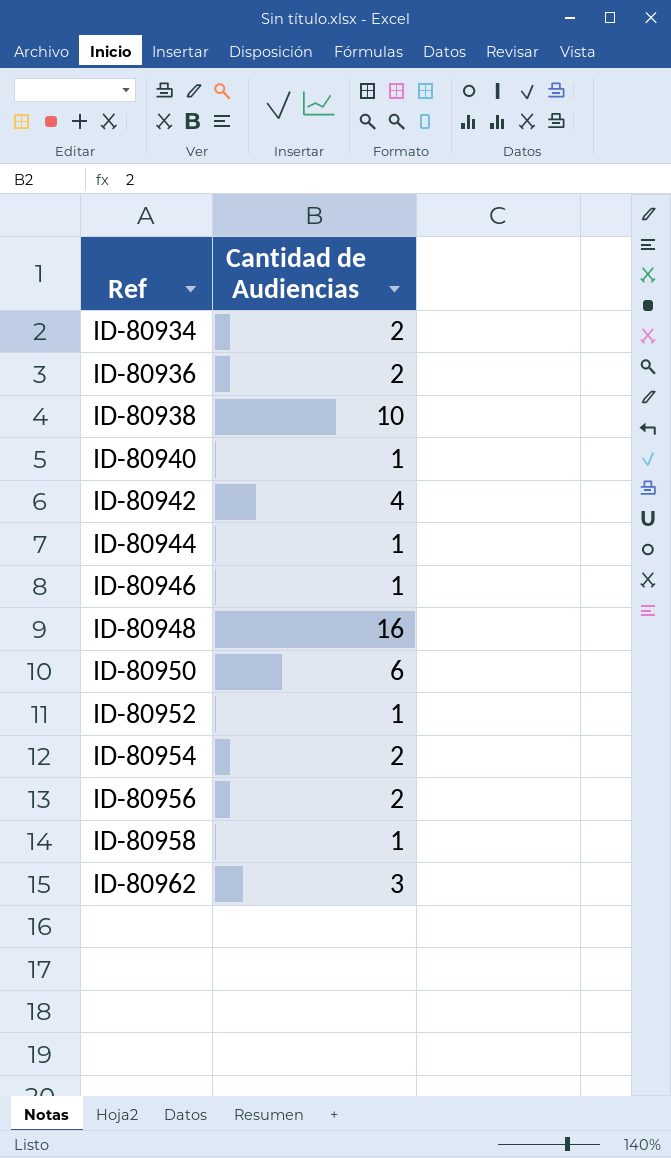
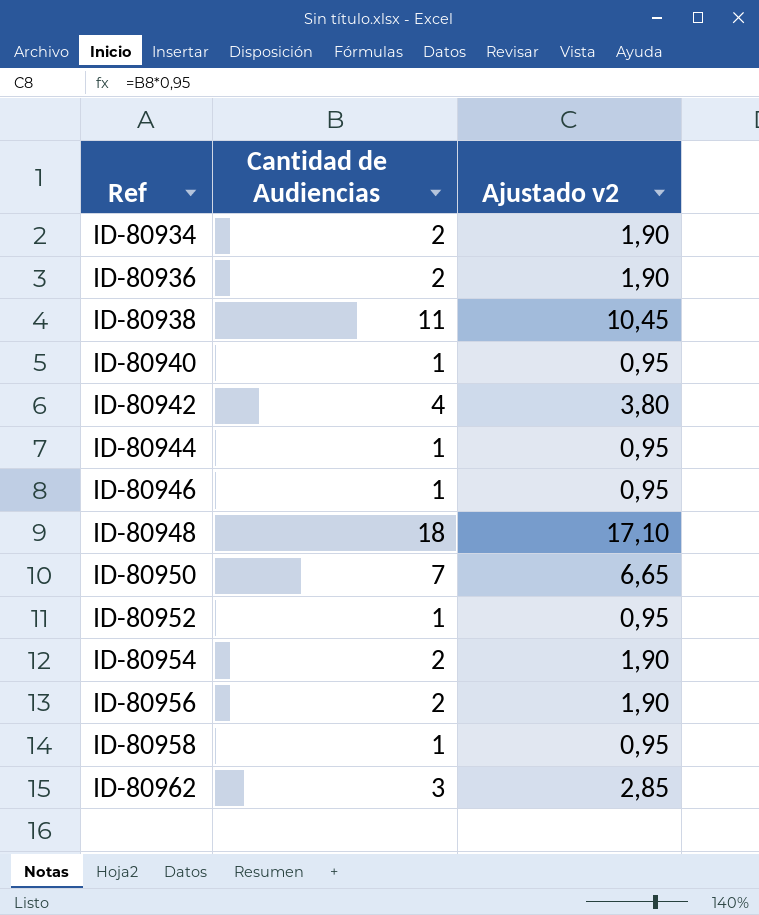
column Ajustado v2 | formula: none -> [Cantidad de Audiencias] * 0,95
ID-80938 | Cantidad de Audiencias: 10 -> 11
ID-80948 | Cantidad de Audiencias: 16 -> 18
ID-80950 | Cantidad de Audiencias: 6 -> 7

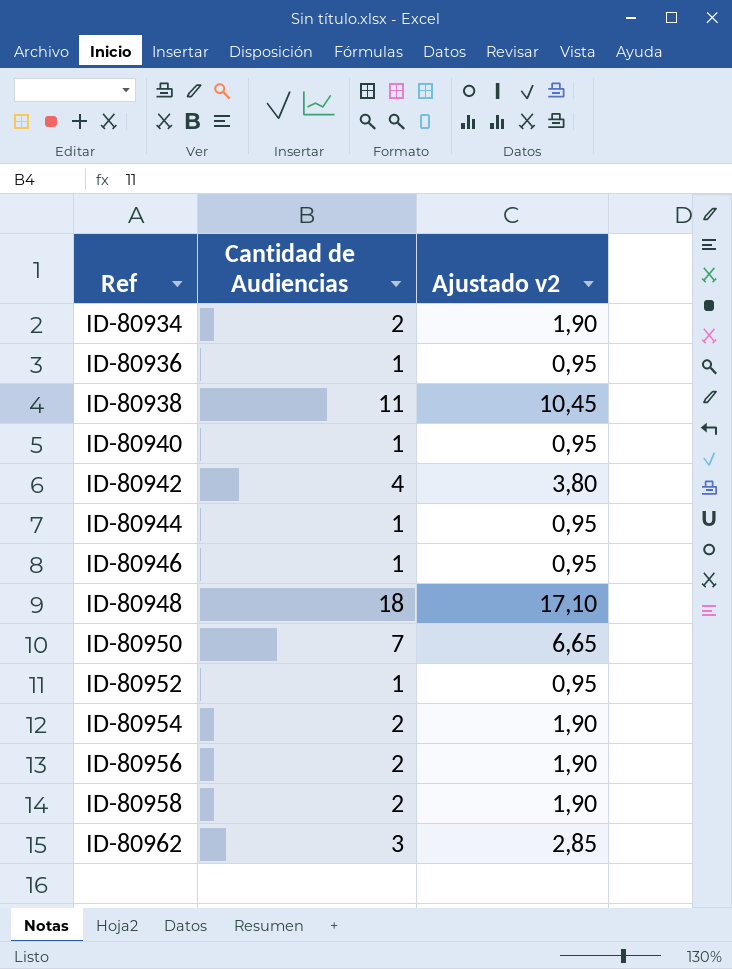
ID-80936 | Cantidad de Audiencias: 2 -> 1
ID-80936 | Ajustado v2: 1,90 -> 0,95
ID-80958 | Cantidad de Audiencias: 1 -> 2
ID-80958 | Ajustado v2: 0,95 -> 1,90

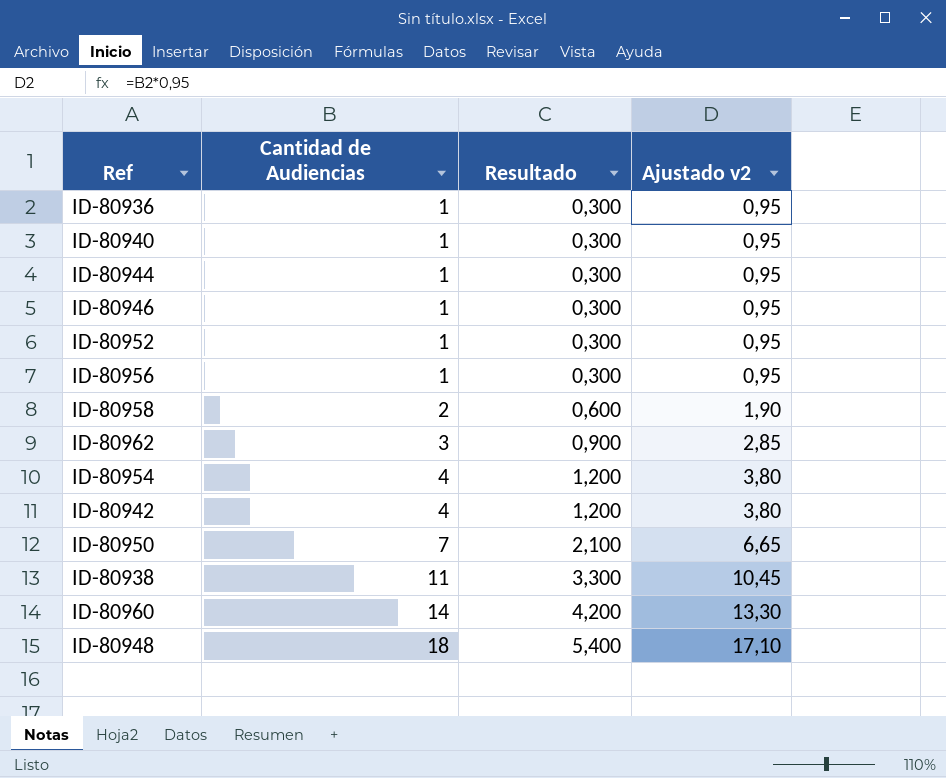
row order: Ref ascending -> Cantidad de Audiencias ascending
column Resultado | formula: none -> [Cantidad de Audiencias] * 0,3
row ID-80934: 2 | 1,90 -> none
ID-80956 | Cantidad de Audiencias: 2 -> 1
ID-80956 | Ajustado v2: 1,90 -> 0,95
ID-80954 | Cantidad de Audiencias: 2 -> 4
ID-80954 | Ajustado v2: 1,90 -> 3,80
row ID-80960: none -> 14 | 4,200 | 13,30

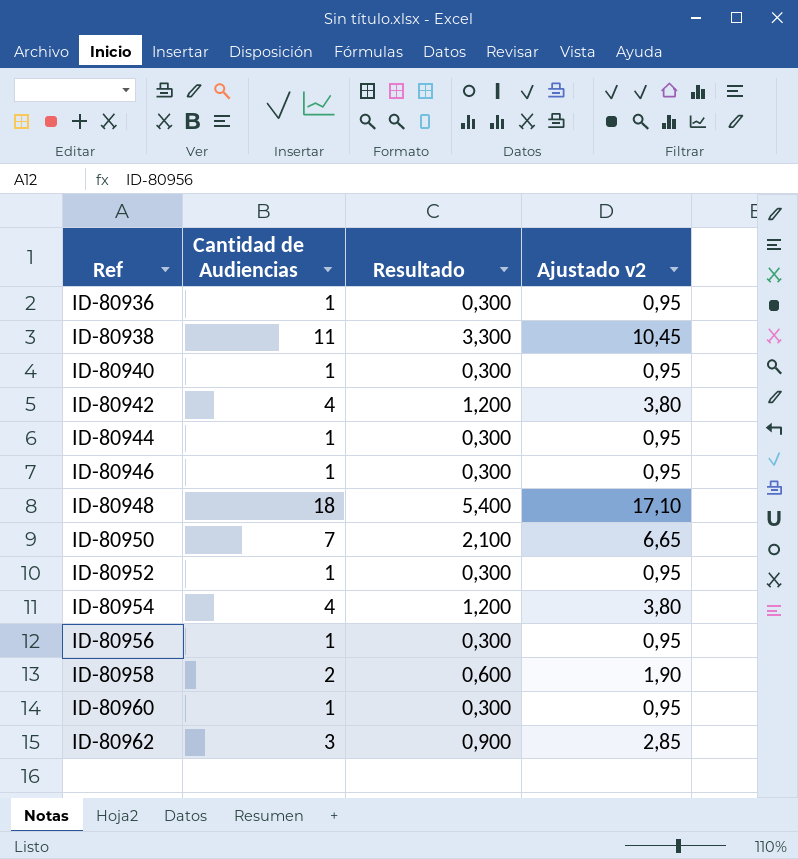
row order: Cantidad de Audiencias ascending -> Ref ascending
ID-80960 | Cantidad de Audiencias: 14 -> 1
ID-80960 | Resultado: 4,200 -> 0,300
ID-80960 | Ajustado v2: 13,30 -> 0,95

